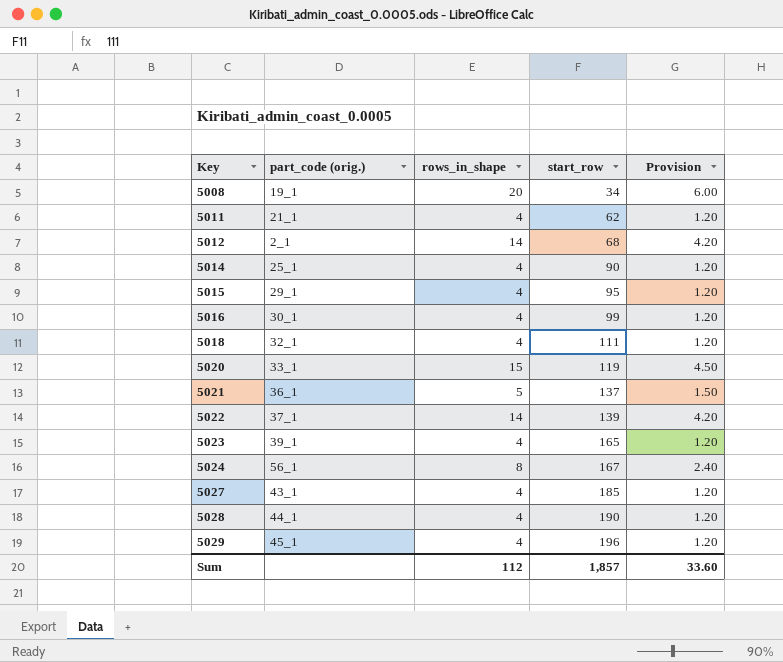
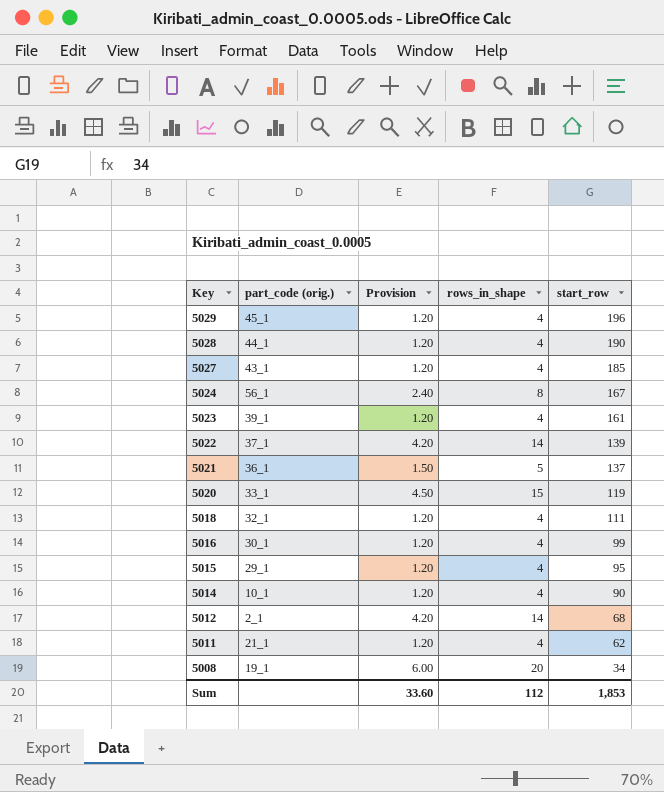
row order: Key ascending -> Key descending
column Provision | position: 5 -> 3
5023 | start_row: 165 -> 161
5014 | part_code (orig.): 25_1 -> 10_1
Sum | start_row: 1,857 -> 1,853

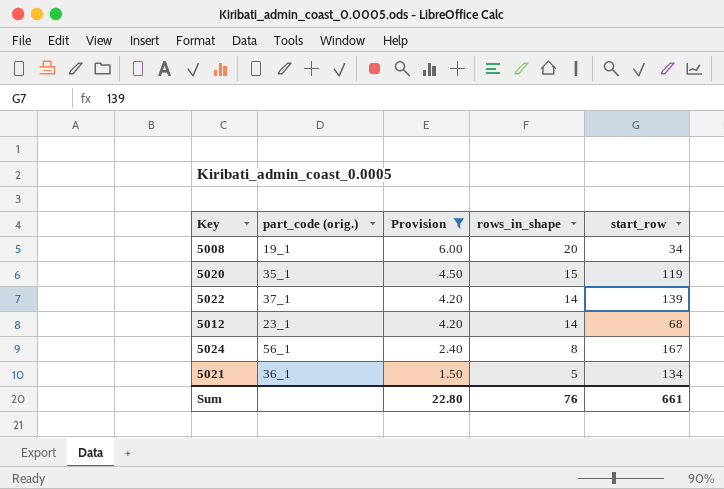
filter: none -> Provision != 1.20
row order: Key descending -> Provision descending
5020 | part_code (orig.): 33_1 -> 35_1
5012 | part_code (orig.): 2_1 -> 23_1
5021 | start_row: 137 -> 134
Sum | Provision: 33.60 -> 22.80
Sum | rows_in_shape: 112 -> 76
Sum | start_row: 1,853 -> 661

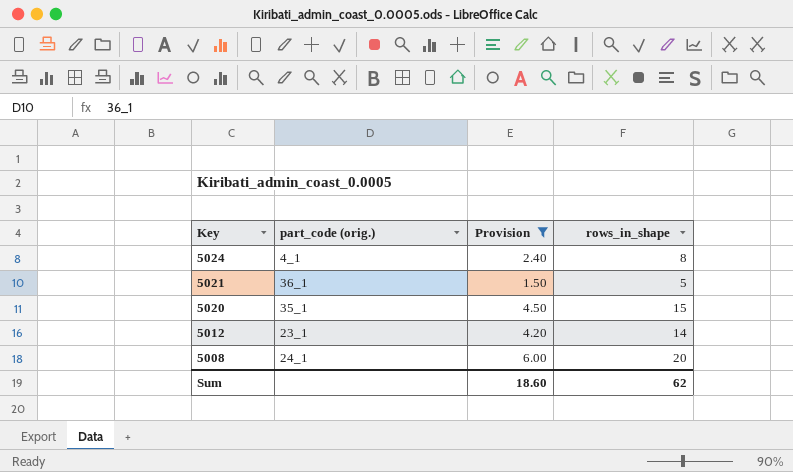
row order: Provision descending -> Key descending
column start_row | position: 5 -> none
row 5022: 37_1 | 4.20 | 14 | 139 -> none
5024 | part_code (orig.): 56_1 -> 4_1
5008 | part_code (orig.): 19_1 -> 24_1
Sum | Provision: 22.80 -> 18.60
Sum | rows_in_shape: 76 -> 62

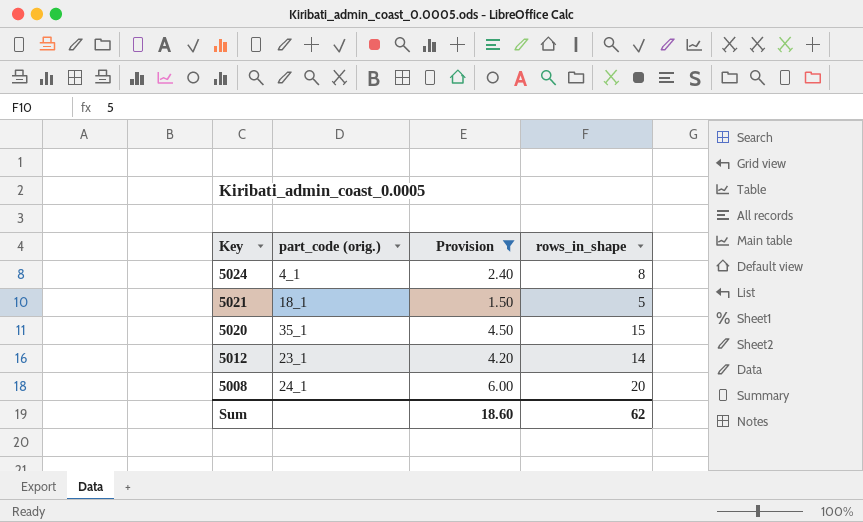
5021 | part_code (orig.): 36_1 -> 18_1

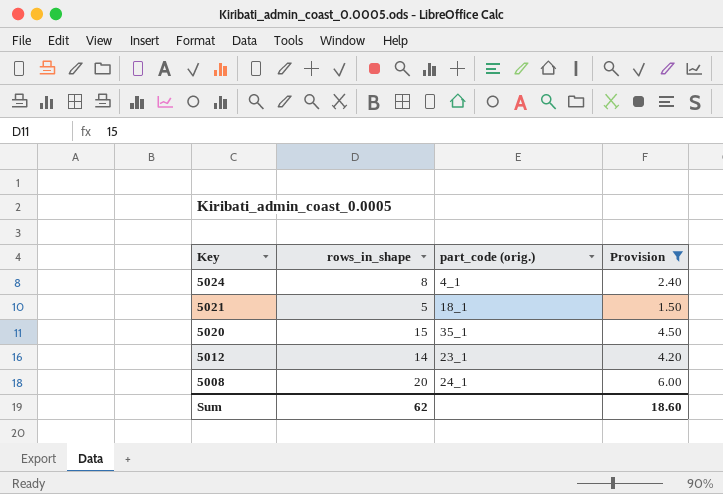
column rows_in_shape | position: 4 -> 2

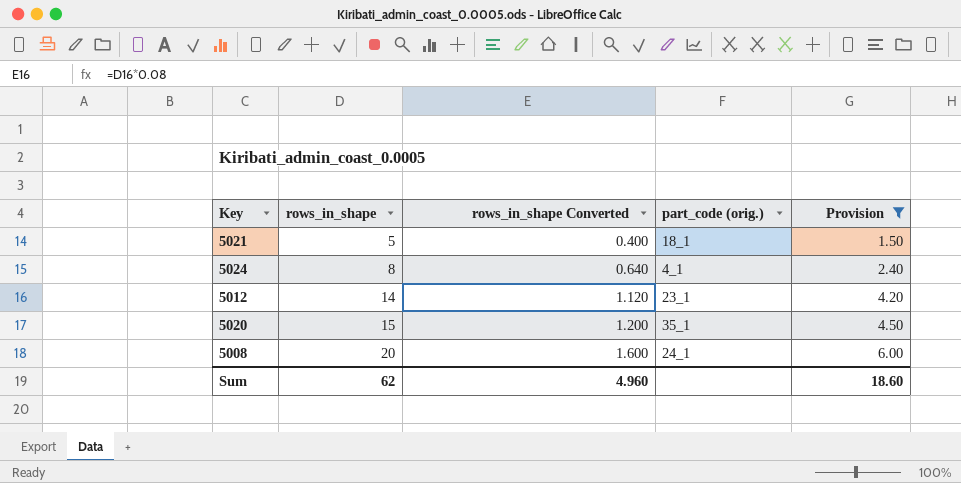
row order: Key descending -> rows_in_shape ascending
column rows_in_shape Converted | formula: none -> [rows_in_shape] * 0.08

